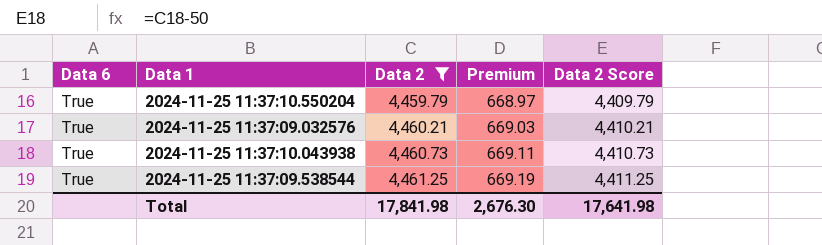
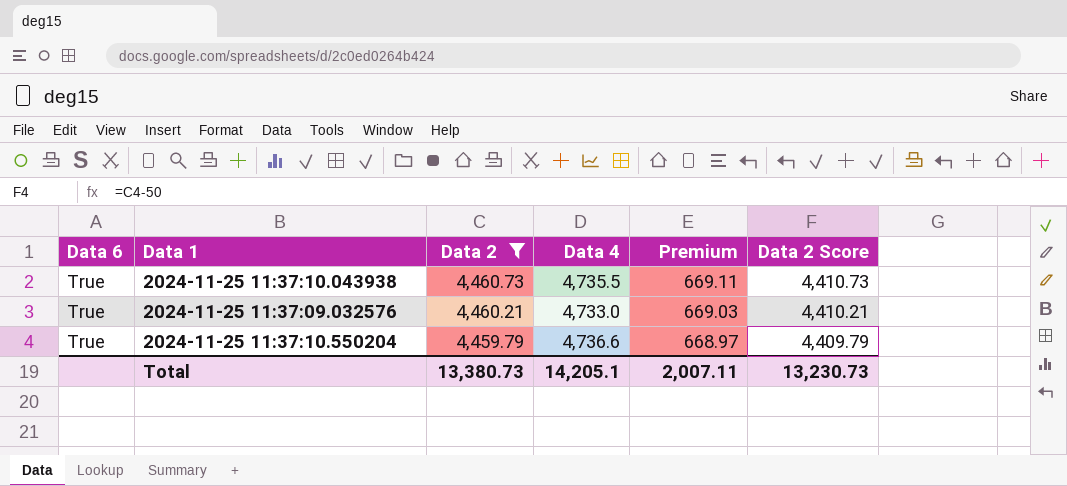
row order: Data 2 ascending -> Data 2 descending
column Data 4 | position: none -> 4
row 2024-11-25 11:37:09.538544: True | 4,461.25 | 669.19 | 4,411.25 -> none
Total | Data 2: 17,841.98 -> 13,380.73
Total | Premium: 2,676.30 -> 2,007.11
Total | Data 2 Score: 17,641.98 -> 13,230.73

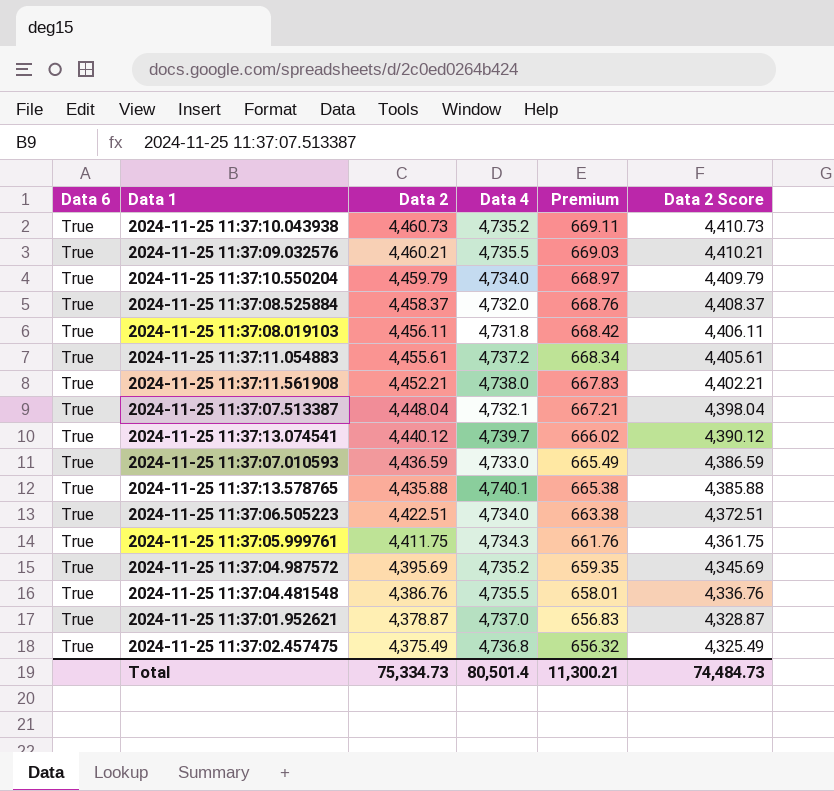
filter: Data 2 >= 4,459.79 -> none
2024-11-25 11:37:10.043938 | Data 4: 4,735.5 -> 4,735.2
2024-11-25 11:37:09.032576 | Data 4: 4,733.0 -> 4,735.5
2024-11-25 11:37:10.550204 | Data 4: 4,736.6 -> 4,734.0
Total | Data 2: 13,380.73 -> 75,334.73
Total | Data 4: 14,205.1 -> 80,501.4
Total | Premium: 2,007.11 -> 11,300.21
Total | Data 2 Score: 13,230.73 -> 74,484.73

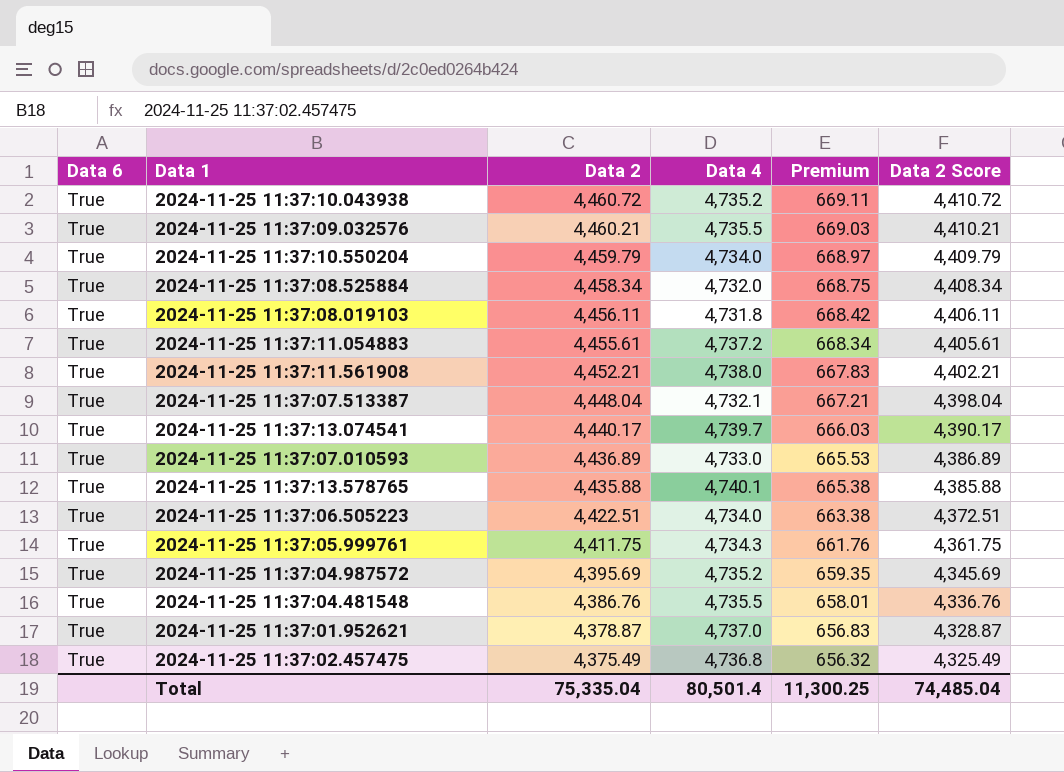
2024-11-25 11:37:10.043938 | Data 2: 4,460.73 -> 4,460.72
2024-11-25 11:37:10.043938 | Data 2 Score: 4,410.73 -> 4,410.72
2024-11-25 11:37:08.525884 | Data 2: 4,458.37 -> 4,458.34
2024-11-25 11:37:08.525884 | Premium: 668.76 -> 668.75
2024-11-25 11:37:08.525884 | Data 2 Score: 4,408.37 -> 4,408.34
2024-11-25 11:37:13.074541 | Data 2: 4,440.12 -> 4,440.17
2024-11-25 11:37:13.074541 | Premium: 666.02 -> 666.03
2024-11-25 11:37:13.074541 | Data 2 Score: 4,390.12 -> 4,390.17
2024-11-25 11:37:07.010593 | Data 2: 4,436.59 -> 4,436.89
2024-11-25 11:37:07.010593 | Premium: 665.49 -> 665.53
2024-11-25 11:37:07.010593 | Data 2 Score: 4,386.59 -> 4,386.89
Total | Data 2: 75,334.73 -> 75,335.04
Total | Premium: 11,300.21 -> 11,300.25
Total | Data 2 Score: 74,484.73 -> 74,485.04

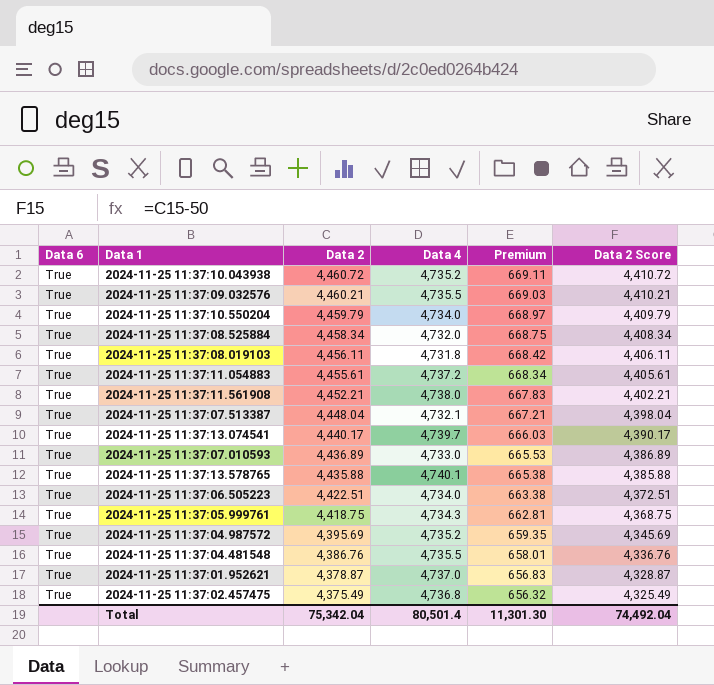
2024-11-25 11:37:05.999761 | Data 2: 4,411.75 -> 4,418.75
2024-11-25 11:37:05.999761 | Premium: 661.76 -> 662.81
2024-11-25 11:37:05.999761 | Data 2 Score: 4,361.75 -> 4,368.75
Total | Data 2: 75,335.04 -> 75,342.04
Total | Premium: 11,300.25 -> 11,301.30
Total | Data 2 Score: 74,485.04 -> 74,492.04

